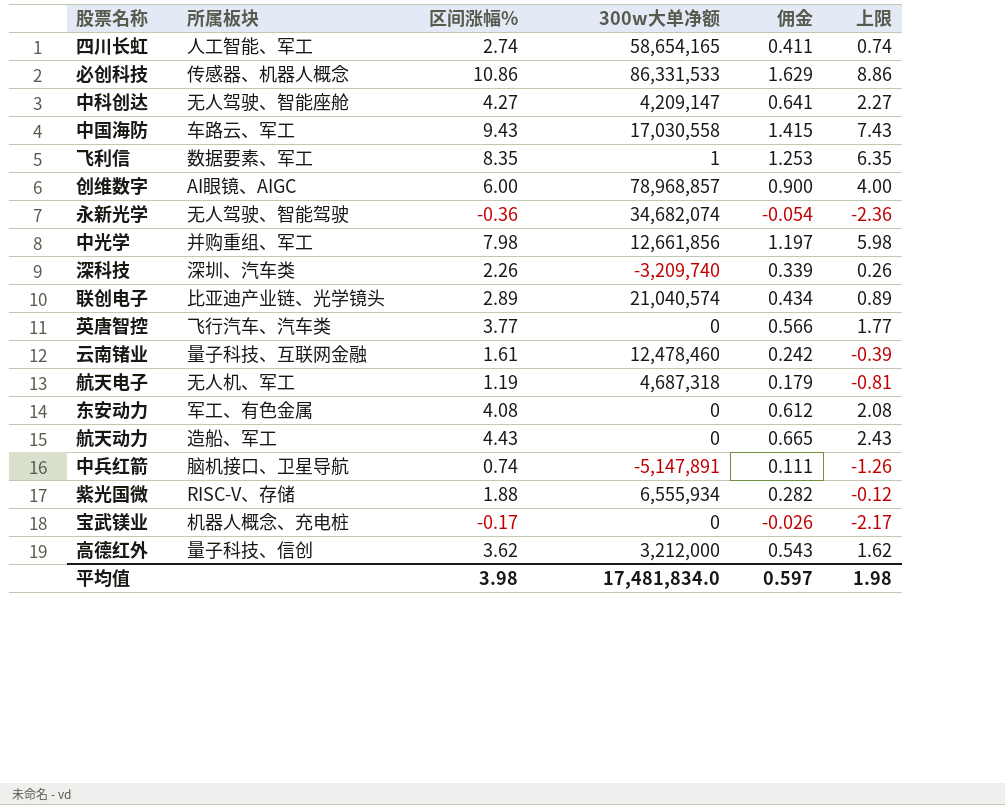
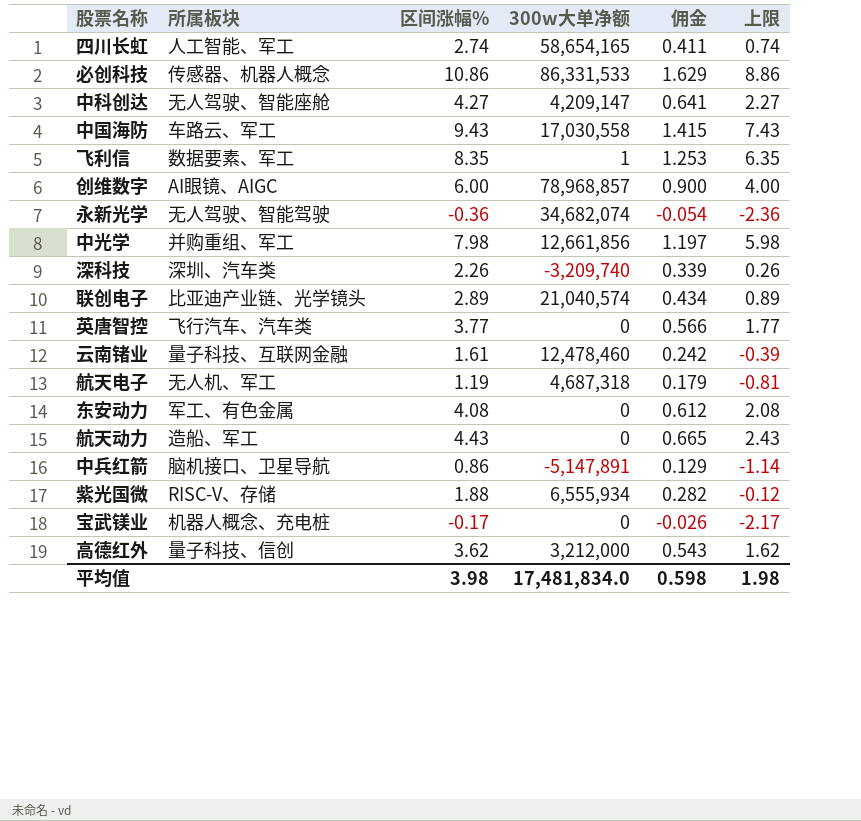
中兵红箭 | 区间涨幅%: 0.74 -> 0.86
中兵红箭 | 佣金: 0.111 -> 0.129
中兵红箭 | 上限: -1.26 -> -1.14
平均值 | 佣金: 0.597 -> 0.598

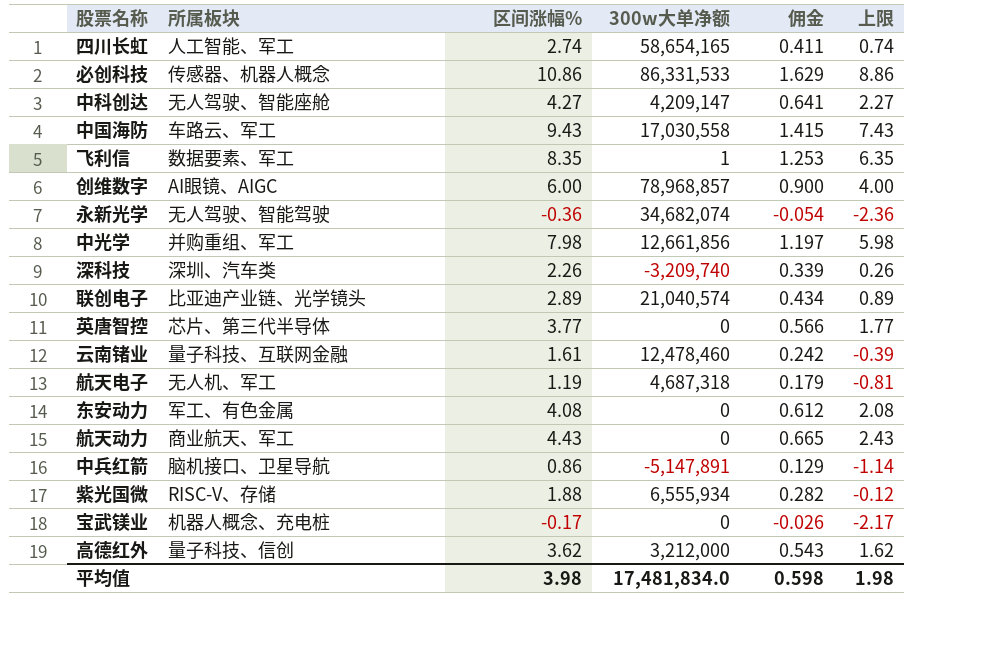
英唐智控 | 所属板块: 飞行汽车、汽车类 -> 芯片、第三代半导体
航天动力 | 所属板块: 造船、军工 -> 商业航天、军工

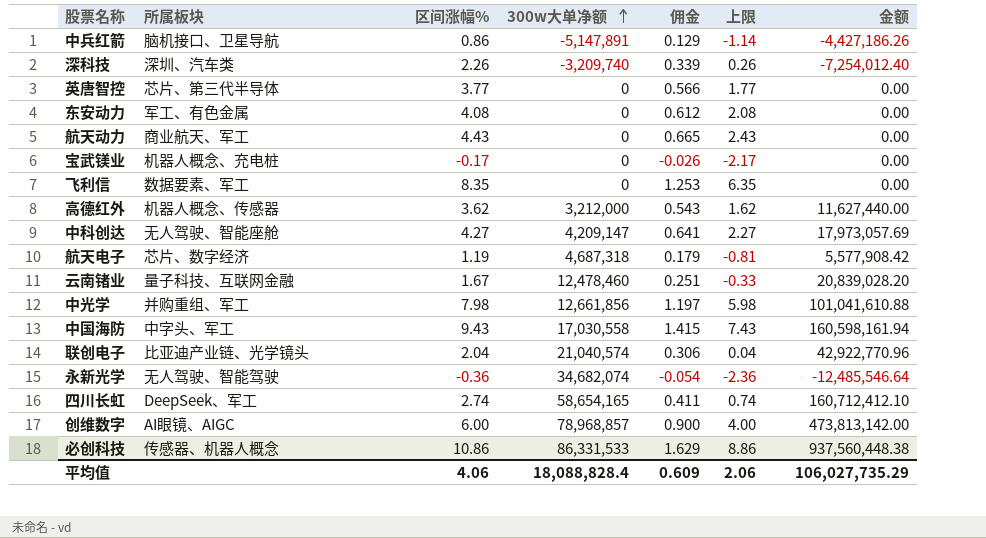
row order: none -> 300w大单净额 ascending
column 金额 | formula: none -> [区间涨幅%] * [300w大单净额]
row 紫光国微: RISC-V、存储 | 1.88 | 6,555,934 | 0.282 | -0.12 -> none
飞利信 | 300w大单净额: 1 -> 0
高德红外 | 所属板块: 量子科技、信创 -> 机器人概念、传感器
航天电子 | 所属板块: 无人机、军工 -> 芯片、数字经济
云南锗业 | 区间涨幅%: 1.61 -> 1.67
云南锗业 | 佣金: 0.242 -> 0.251
云南锗业 | 上限: -0.39 -> -0.33
中国海防 | 所属板块: 车路云、军工 -> 中字头、军工
联创电子 | 区间涨幅%: 2.89 -> 2.04
联创电子 | 佣金: 0.434 -> 0.306
联创电子 | 上限: 0.89 -> 0.04
四川长虹 | 所属板块: 人工智能、军工 -> DeepSeek、军工
平均值 | 区间涨幅%: 3.98 -> 4.06
平均值 | 300w大单净额: 17,481,834.0 -> 18,088,828.4
平均值 | 佣金: 0.598 -> 0.609
平均值 | 上限: 1.98 -> 2.06

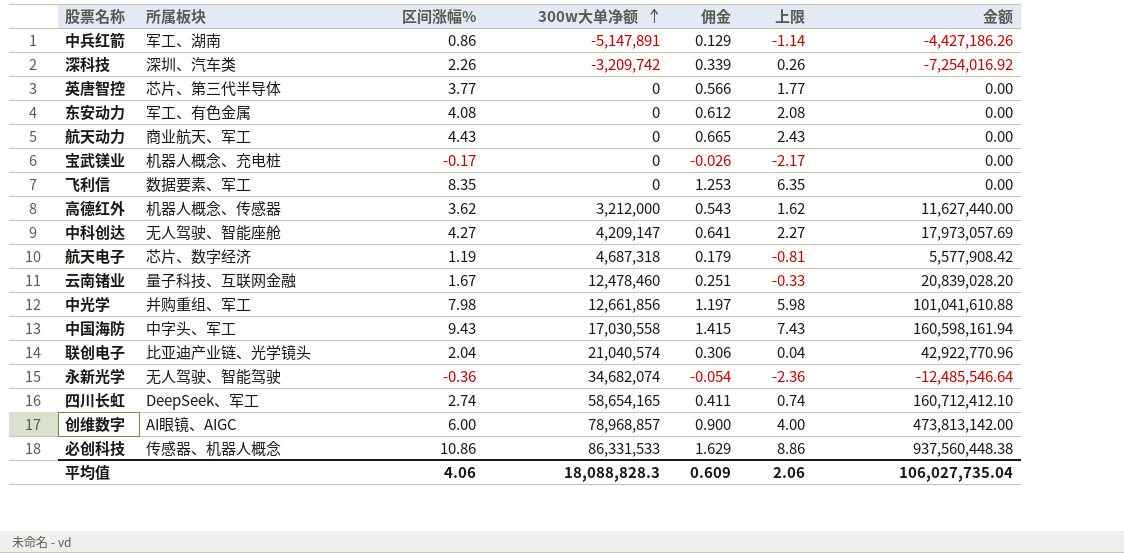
中兵红箭 | 所属板块: 脑机接口、卫星导航 -> 军工、湖南
深科技 | 300w大单净额: -3,209,740 -> -3,209,742
深科技 | 金额: -7,254,012.40 -> -7,254,016.92
平均值 | 300w大单净额: 18,088,828.4 -> 18,088,828.3
平均值 | 金额: 106,027,735.29 -> 106,027,735.04

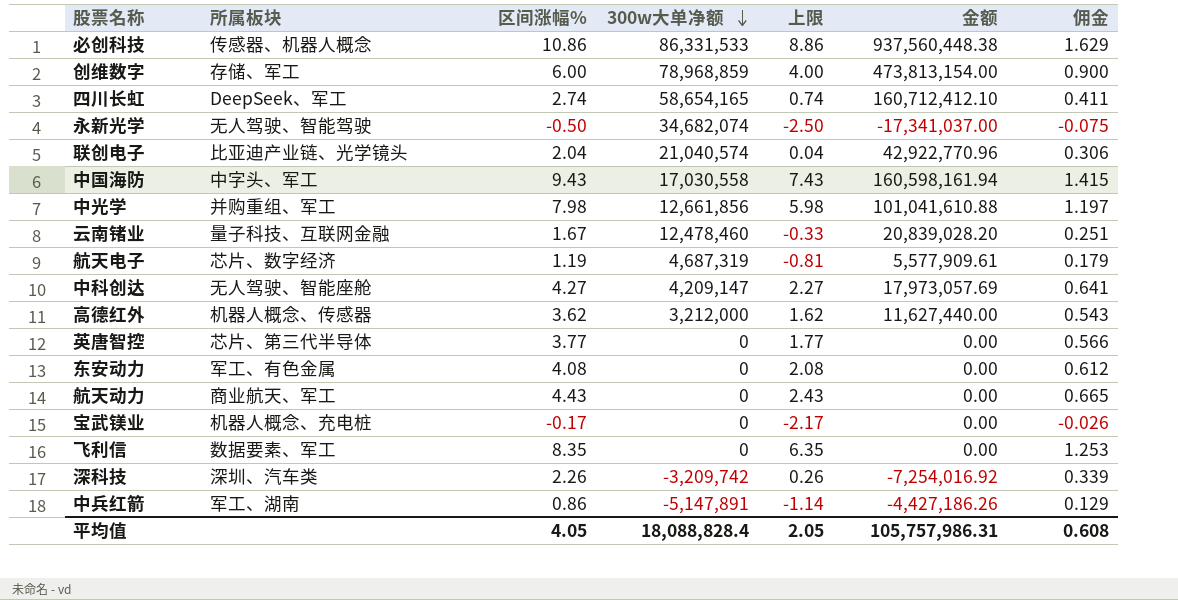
row order: 300w大单净额 ascending -> 300w大单净额 descending
column 佣金 | position: 5 -> 7
创维数字 | 所属板块: AI眼镜、AIGC -> 存储、军工
创维数字 | 300w大单净额: 78,968,857 -> 78,968,859
创维数字 | 金额: 473,813,142.00 -> 473,813,154.00
永新光学 | 区间涨幅%: -0.36 -> -0.50
永新光学 | 上限: -2.36 -> -2.50
永新光学 | 金额: -12,485,546.64 -> -17,341,037.00
永新光学 | 佣金: -0.054 -> -0.075
航天电子 | 300w大单净额: 4,687,318 -> 4,687,319
航天电子 | 金额: 5,577,908.42 -> 5,577,909.61
平均值 | 区间涨幅%: 4.06 -> 4.05
平均值 | 300w大单净额: 18,088,828.3 -> 18,088,828.4
平均值 | 上限: 2.06 -> 2.05
平均值 | 金额: 106,027,735.04 -> 105,757,986.31
平均值 | 佣金: 0.609 -> 0.608

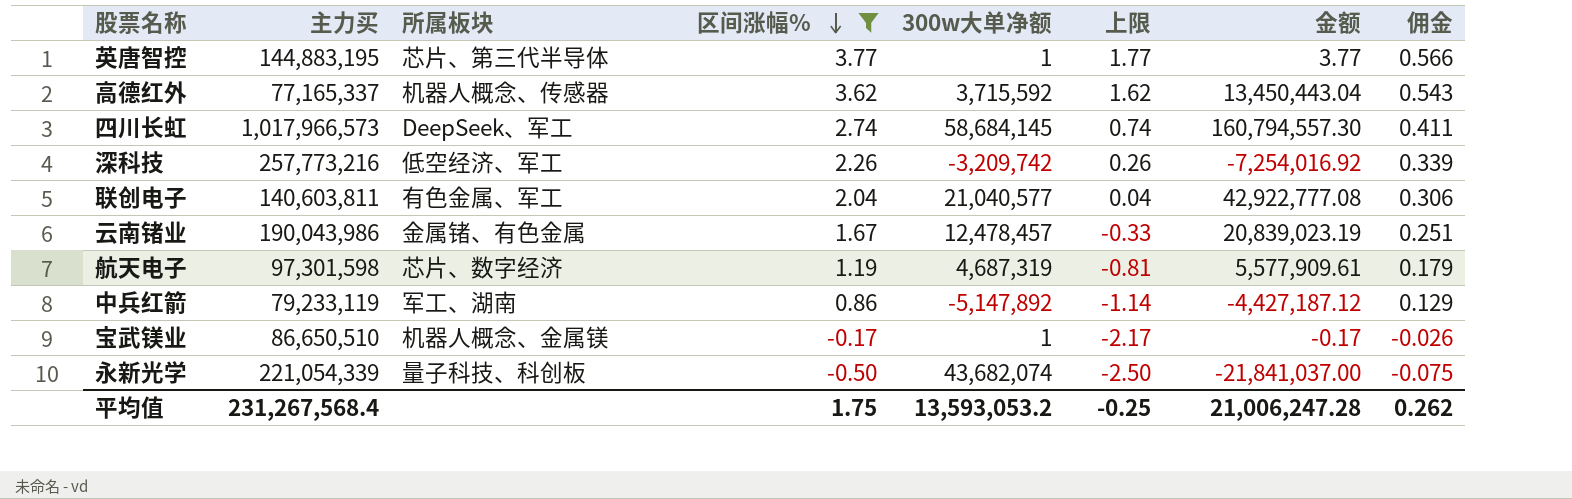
filter: none -> 区间涨幅% <= 3.77
row order: 300w大单净额 descending -> 区间涨幅% descending
column 主力买 | position: none -> 2
英唐智控 | 300w大单净额: 0 -> 1
英唐智控 | 金额: 0.00 -> 3.77
高德红外 | 300w大单净额: 3,212,000 -> 3,715,592
高德红外 | 金额: 11,627,440.00 -> 13,450,443.04
四川长虹 | 300w大单净额: 58,654,165 -> 58,684,145
四川长虹 | 金额: 160,712,412.10 -> 160,794,557.30
深科技 | 所属板块: 深圳、汽车类 -> 低空经济、军工
联创电子 | 所属板块: 比亚迪产业链、光学镜头 -> 有色金属、军工
联创电子 | 300w大单净额: 21,040,574 -> 21,040,577
联创电子 | 金额: 42,922,770.96 -> 42,922,777.08
云南锗业 | 所属板块: 量子科技、互联网金融 -> 金属锗、有色金属
云南锗业 | 300w大单净额: 12,478,460 -> 12,478,457
云南锗业 | 金额: 20,839,028.20 -> 20,839,023.19
中兵红箭 | 300w大单净额: -5,147,891 -> -5,147,892
中兵红箭 | 金额: -4,427,186.26 -> -4,427,187.12
宝武镁业 | 所属板块: 机器人概念、充电桩 -> 机器人概念、金属镁
宝武镁业 | 300w大单净额: 0 -> 1
宝武镁业 | 金额: 0.00 -> -0.17
永新光学 | 所属板块: 无人驾驶、智能驾驶 -> 量子科技、科创板
永新光学 | 300w大单净额: 34,682,074 -> 43,682,074
永新光学 | 金额: -17,341,037.00 -> -21,841,037.00
平均值 | 区间涨幅%: 4.05 -> 1.75
平均值 | 300w大单净额: 18,088,828.4 -> 13,593,053.2
平均值 | 上限: 2.05 -> -0.25
平均值 | 金额: 105,757,986.31 -> 21,006,247.28
平均值 | 佣金: 0.608 -> 0.262

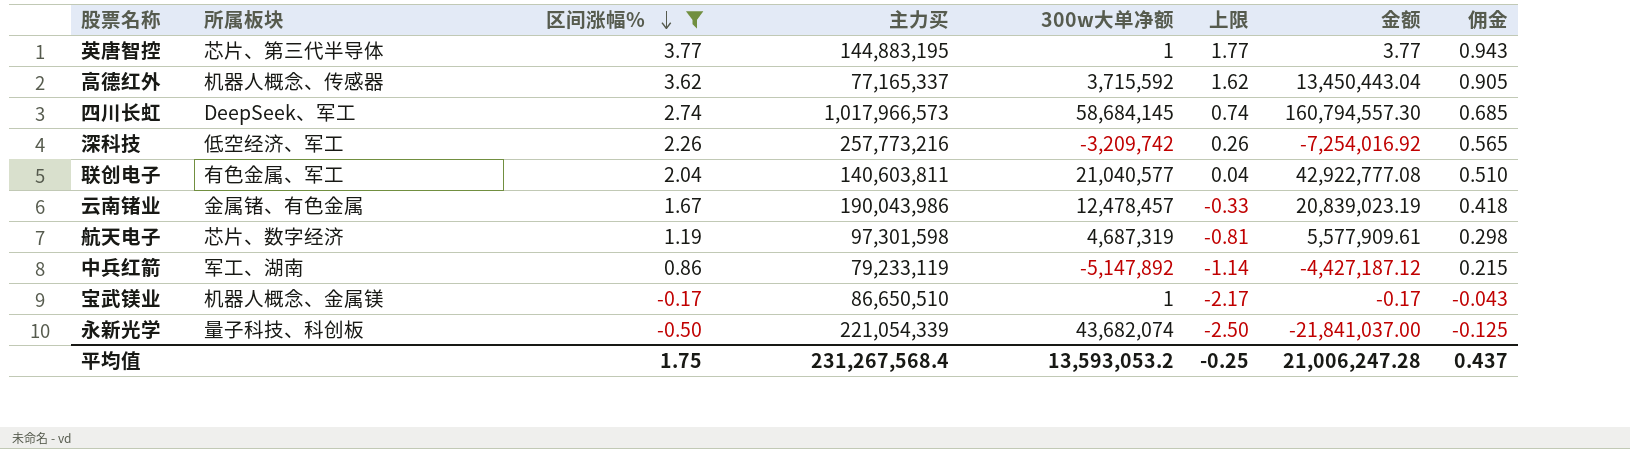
column 主力买 | position: 2 -> 4
column 佣金 | formula: [区间涨幅%] * 0.15 -> [区间涨幅%] * 0.25
平均值 | 佣金: 0.262 -> 0.437

